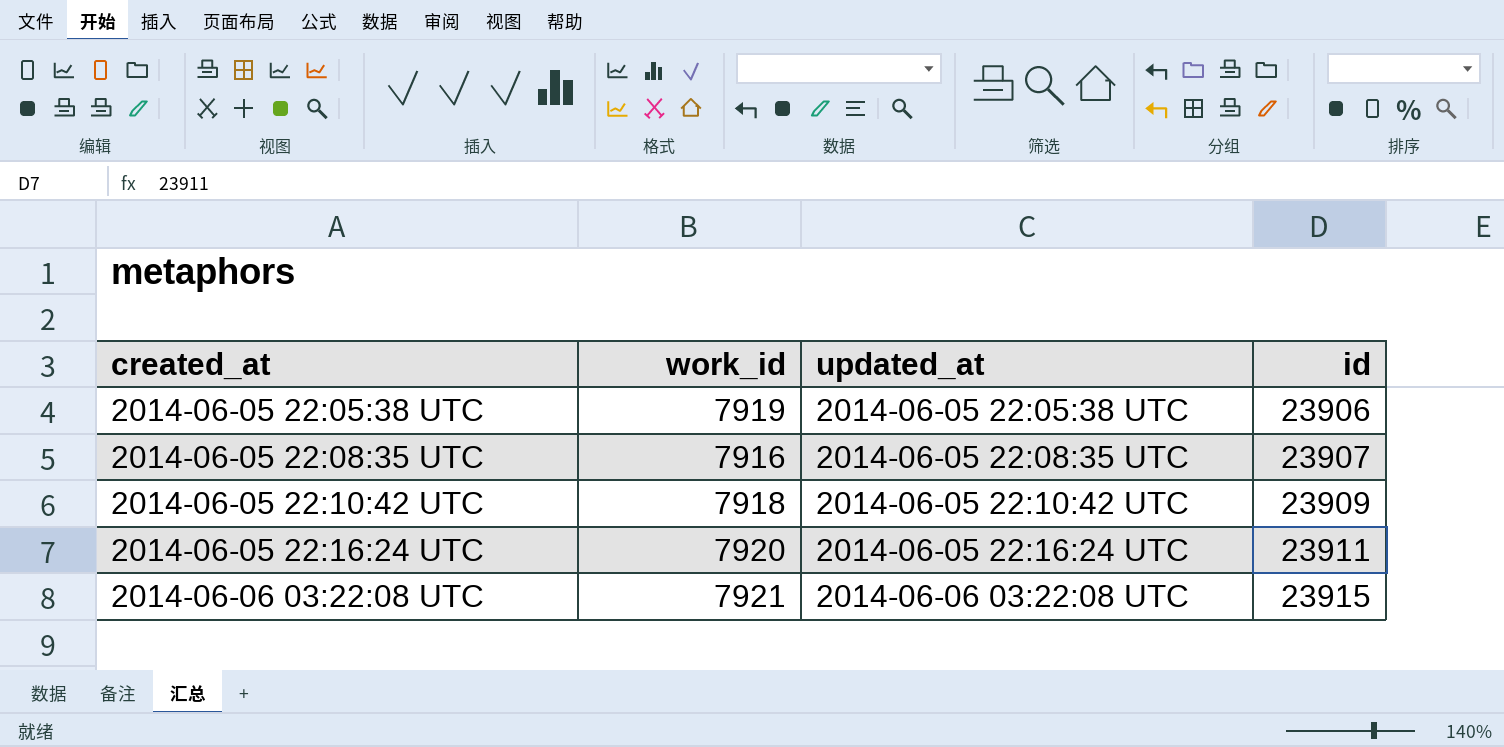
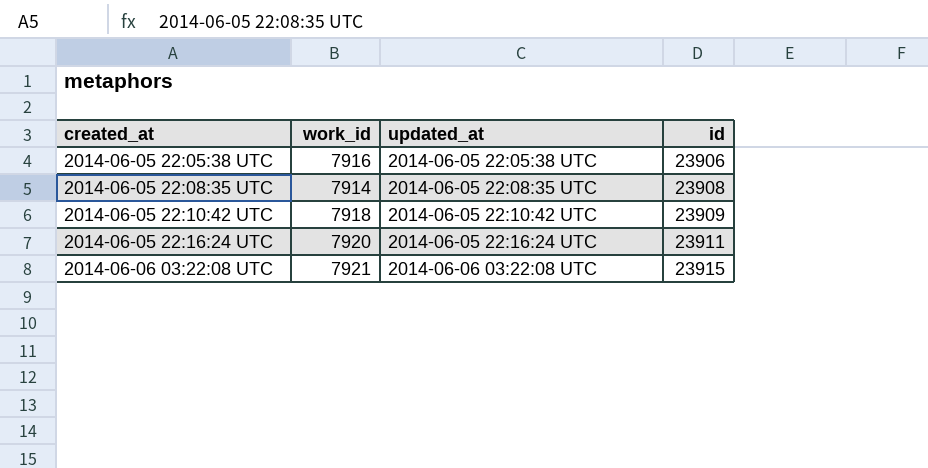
2014-06-05 22:05:38 UTC | work_id: 7919 -> 7916
2014-06-05 22:08:35 UTC | work_id: 7916 -> 7914
2014-06-05 22:08:35 UTC | id: 23907 -> 23908

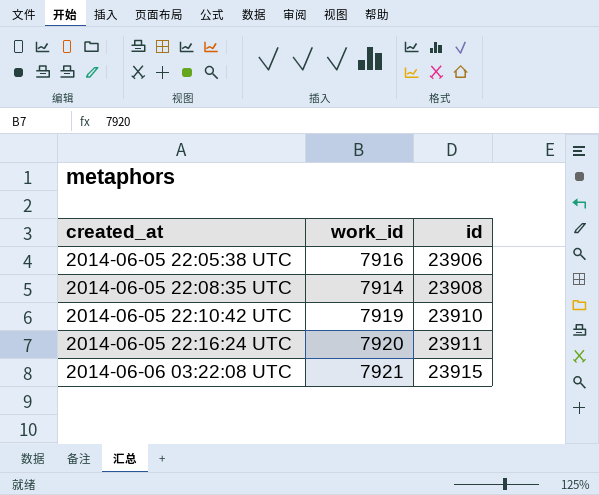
column updated_at | position: 3 -> none
2014-06-05 22:10:42 UTC | work_id: 7918 -> 7919
2014-06-05 22:10:42 UTC | id: 23909 -> 23910

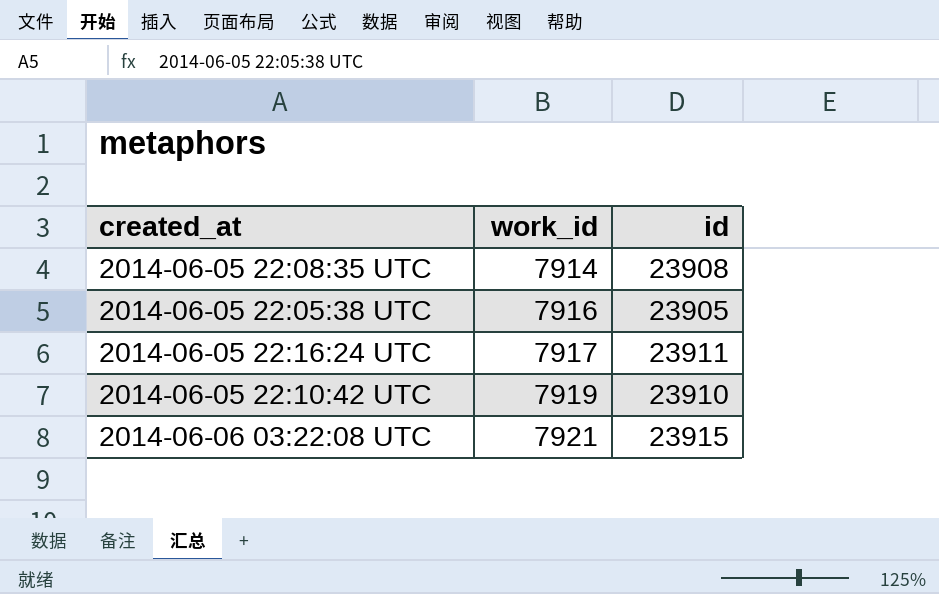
row order: created_at ascending -> work_id ascending
2014-06-05 22:05:38 UTC | id: 23906 -> 23905
2014-06-05 22:16:24 UTC | work_id: 7920 -> 7917

